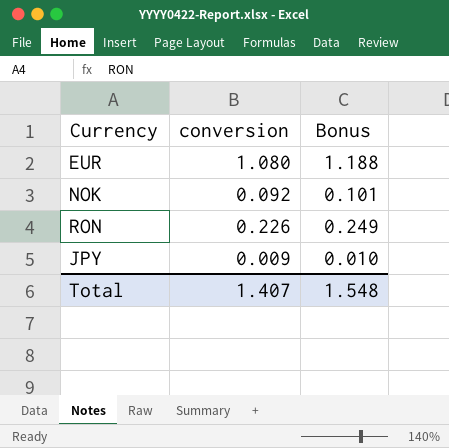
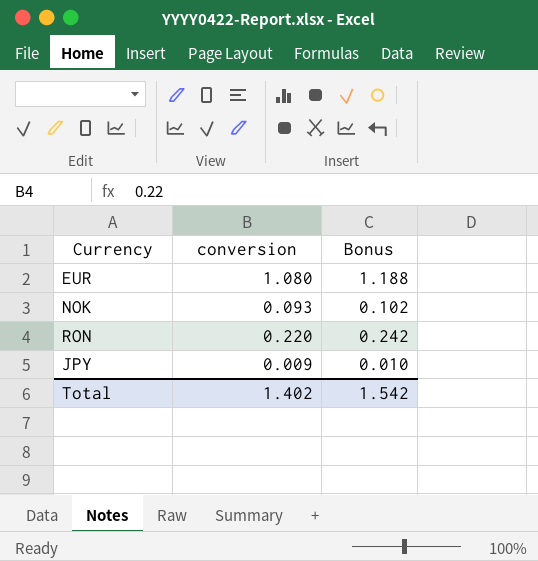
NOK | conversion: 0.092 -> 0.093
NOK | Bonus: 0.101 -> 0.102
RON | conversion: 0.226 -> 0.220
RON | Bonus: 0.249 -> 0.242
Total | conversion: 1.407 -> 1.402
Total | Bonus: 1.548 -> 1.542

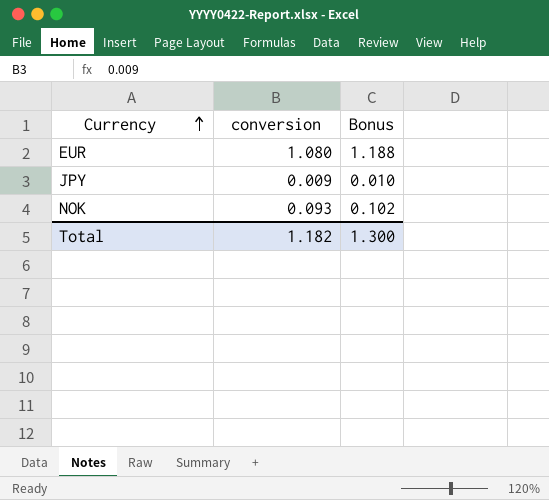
row order: none -> Currency ascending
row RON: 0.220 | 0.242 -> none
Total | conversion: 1.402 -> 1.182
Total | Bonus: 1.542 -> 1.300

